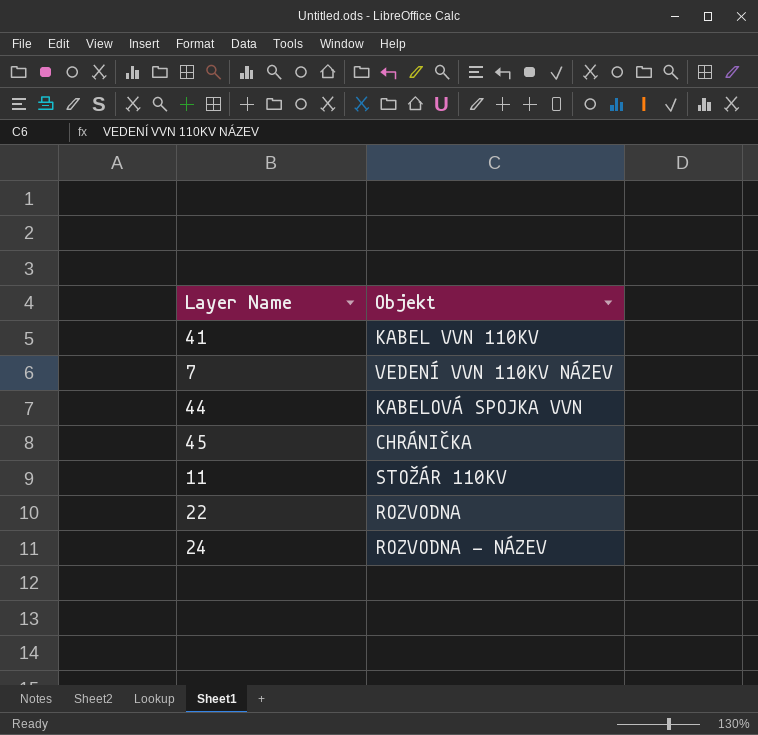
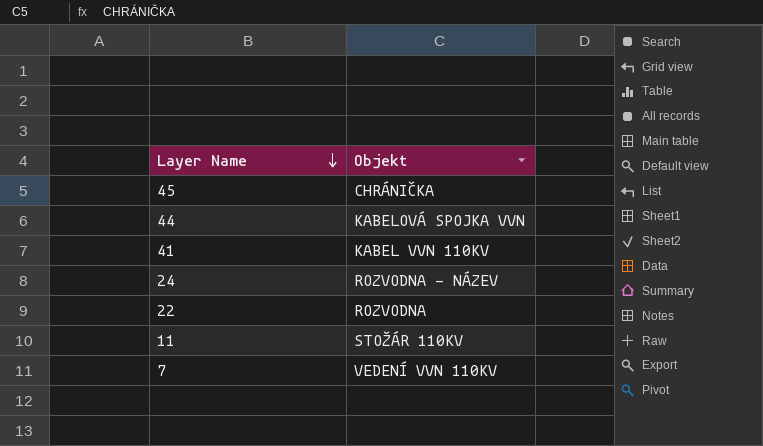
row order: none -> Layer Name descending
7 | Objekt: VEDENÍ VVN 110KV NÁZEV -> VEDENÍ VVN 110KV

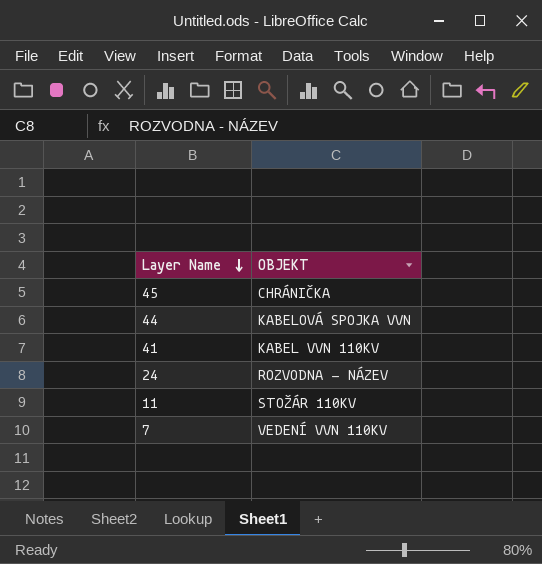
column name: Objekt -> OBJEKT
row 22: ROZVODNA -> none

